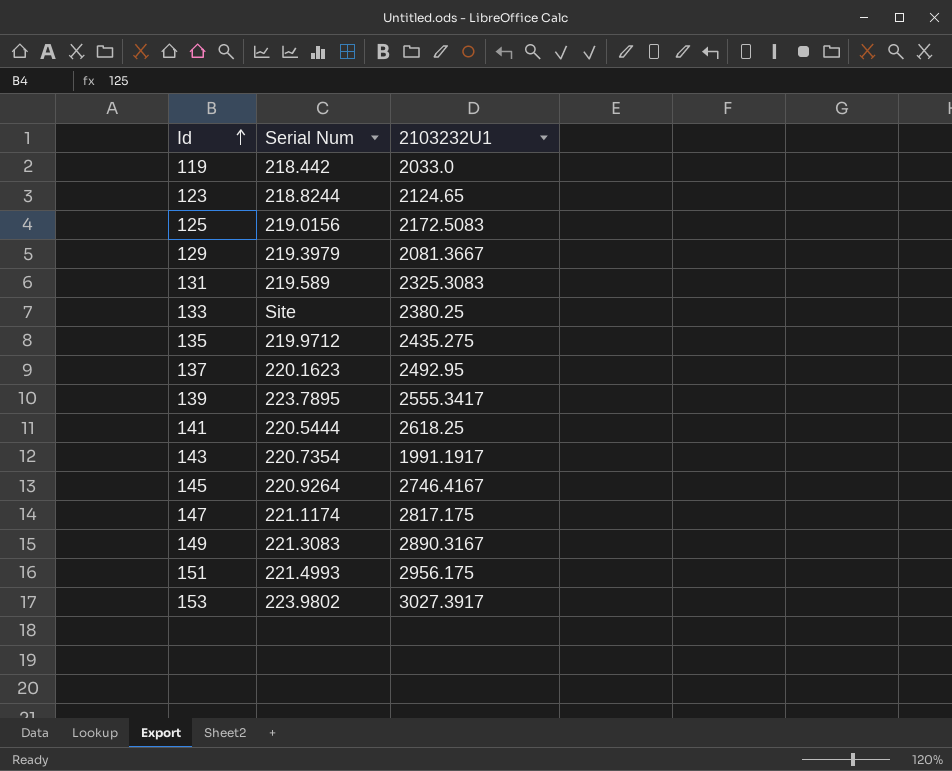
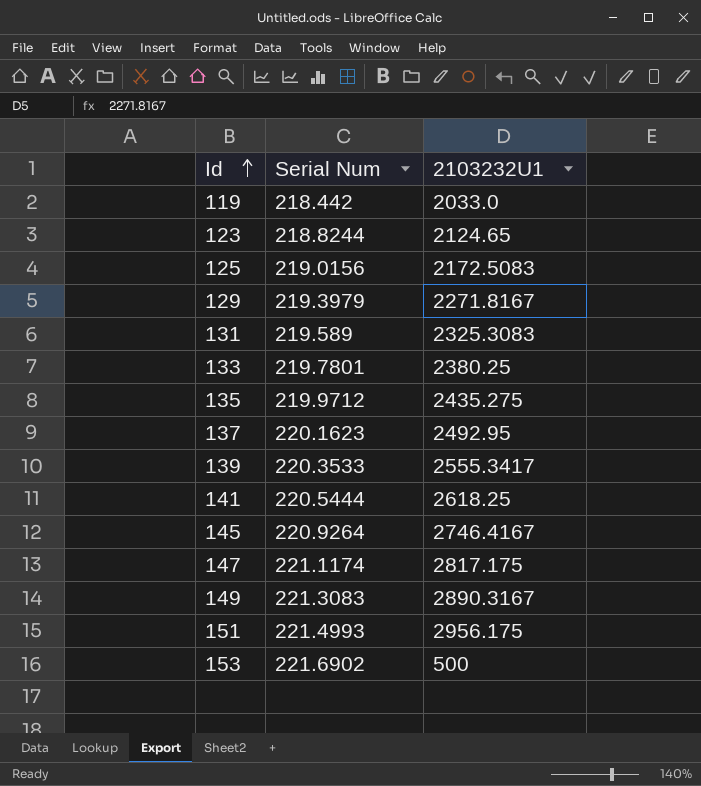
row 143: 220.7354 | 1991.1917 -> none
129 | 2103232U1: 2081.3667 -> 2271.8167
133 | Serial Num: Site -> 219.7801
139 | Serial Num: 223.7895 -> 220.3533
153 | Serial Num: 223.9802 -> 221.6902
153 | 2103232U1: 3027.3917 -> 500

